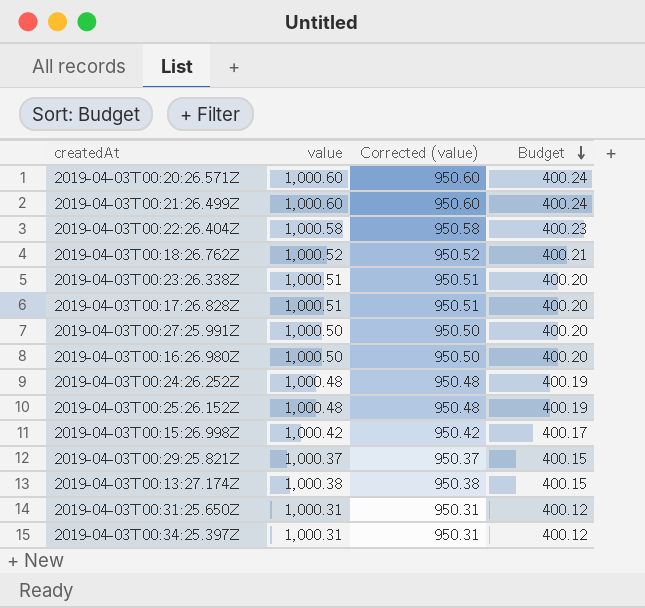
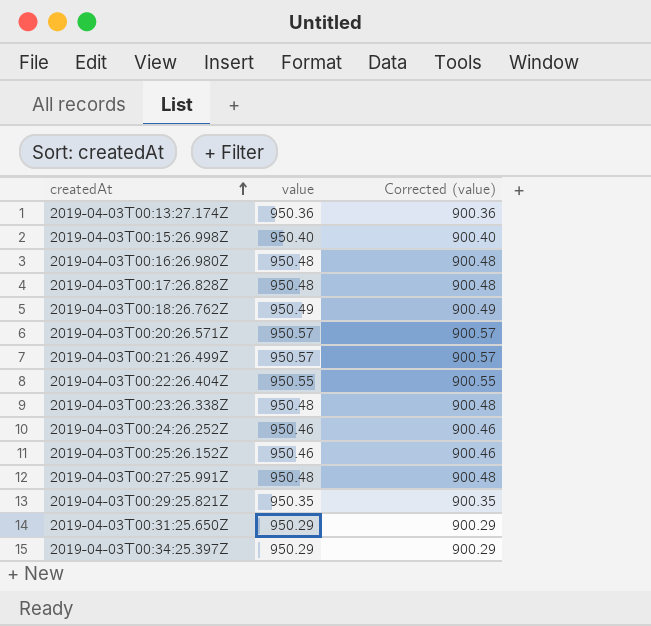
row order: Budget descending -> createdAt ascending
column Budget | formula: [value] * 0.4 -> none
2019-04-03T00:13:27.174Z | value: 1,000.38 -> 950.36
2019-04-03T00:13:27.174Z | Corrected (value): 950.38 -> 900.36
2019-04-03T00:15:26.998Z | value: 1,000.42 -> 950.40
2019-04-03T00:15:26.998Z | Corrected (value): 950.42 -> 900.40
2019-04-03T00:16:26.980Z | value: 1,000.50 -> 950.48
2019-04-03T00:16:26.980Z | Corrected (value): 950.50 -> 900.48
2019-04-03T00:17:26.828Z | value: 1,000.51 -> 950.48
2019-04-03T00:17:26.828Z | Corrected (value): 950.51 -> 900.48
2019-04-03T00:18:26.762Z | value: 1,000.52 -> 950.49
2019-04-03T00:18:26.762Z | Corrected (value): 950.52 -> 900.49
2019-04-03T00:20:26.571Z | value: 1,000.60 -> 950.57
2019-04-03T00:20:26.571Z | Corrected (value): 950.60 -> 900.57
2019-04-03T00:21:26.499Z | value: 1,000.60 -> 950.57
2019-04-03T00:21:26.499Z | Corrected (value): 950.60 -> 900.57
2019-04-03T00:22:26.404Z | value: 1,000.58 -> 950.55
2019-04-03T00:22:26.404Z | Corrected (value): 950.58 -> 900.55
2019-04-03T00:23:26.338Z | value: 1,000.51 -> 950.48
2019-04-03T00:23:26.338Z | Corrected (value): 950.51 -> 900.48
2019-04-03T00:24:26.252Z | value: 1,000.48 -> 950.46
2019-04-03T00:24:26.252Z | Corrected (value): 950.48 -> 900.46
2019-04-03T00:25:26.152Z | value: 1,000.48 -> 950.46
2019-04-03T00:25:26.152Z | Corrected (value): 950.48 -> 900.46
2019-04-03T00:27:25.991Z | value: 1,000.50 -> 950.48
2019-04-03T00:27:25.991Z | Corrected (value): 950.50 -> 900.48
2019-04-03T00:29:25.821Z | value: 1,000.37 -> 950.35
2019-04-03T00:29:25.821Z | Corrected (value): 950.37 -> 900.35
2019-04-03T00:31:25.650Z | value: 1,000.31 -> 950.29
2019-04-03T00:31:25.650Z | Corrected (value): 950.31 -> 900.29
2019-04-03T00:34:25.397Z | value: 1,000.31 -> 950.29
2019-04-03T00:34:25.397Z | Corrected (value): 950.31 -> 900.29

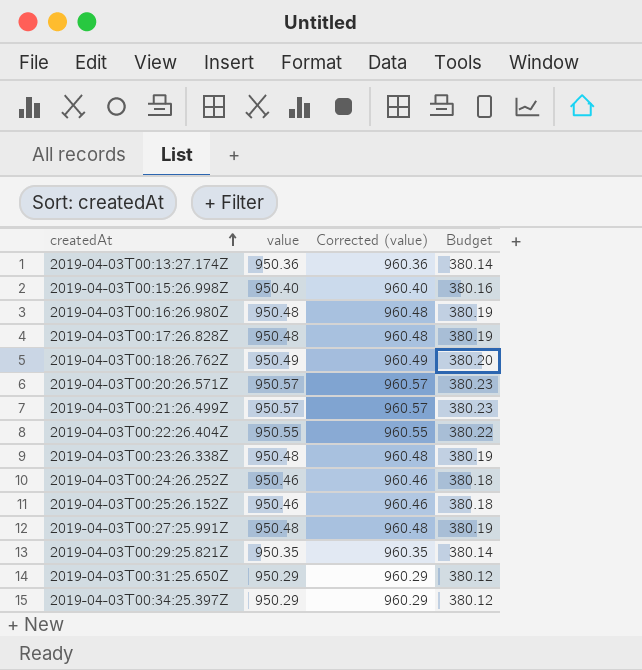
column Corrected (value) | formula: [value] - 50 -> [value] + 10
column Budget | formula: none -> [value] * 0.4

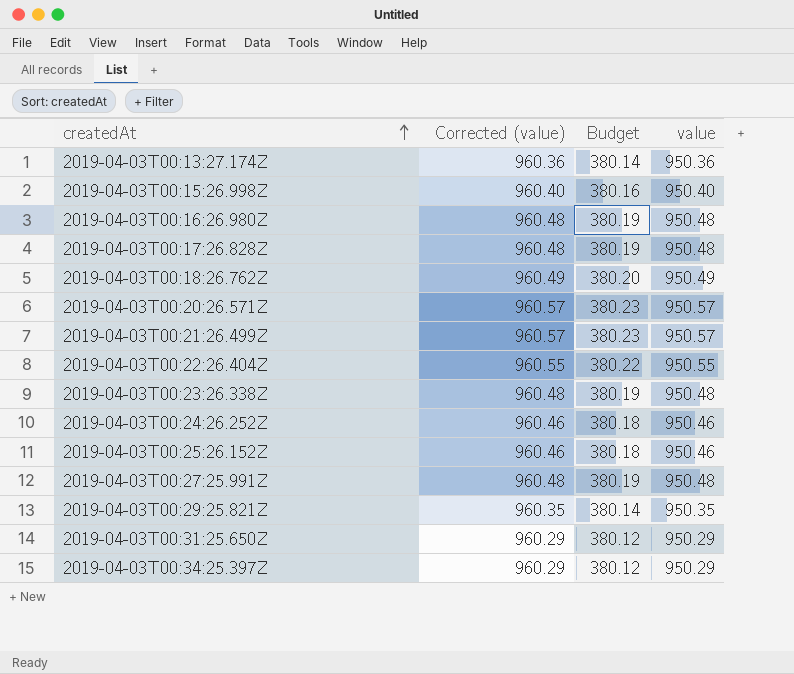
column value | position: 2 -> 4

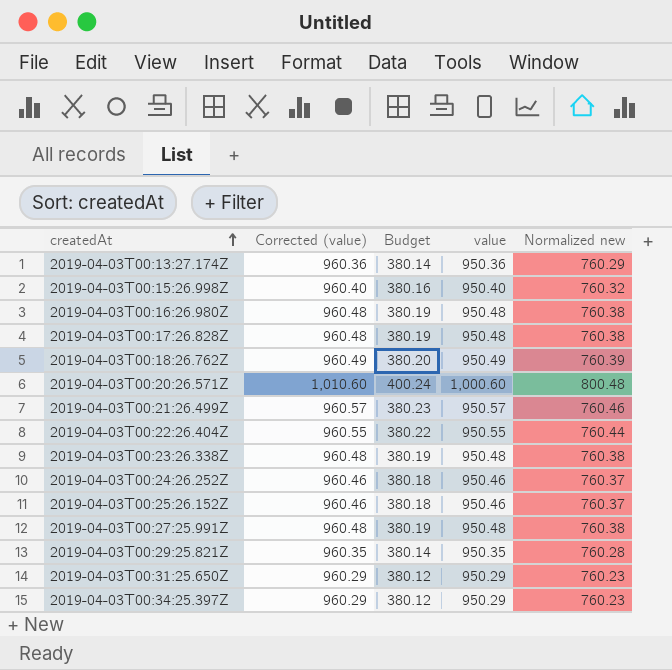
column Normalized new | formula: none -> [value] * 0.8
2019-04-03T00:20:26.571Z | Corrected (value): 960.57 -> 1,010.60
2019-04-03T00:20:26.571Z | Budget: 380.23 -> 400.24
2019-04-03T00:20:26.571Z | value: 950.57 -> 1,000.60

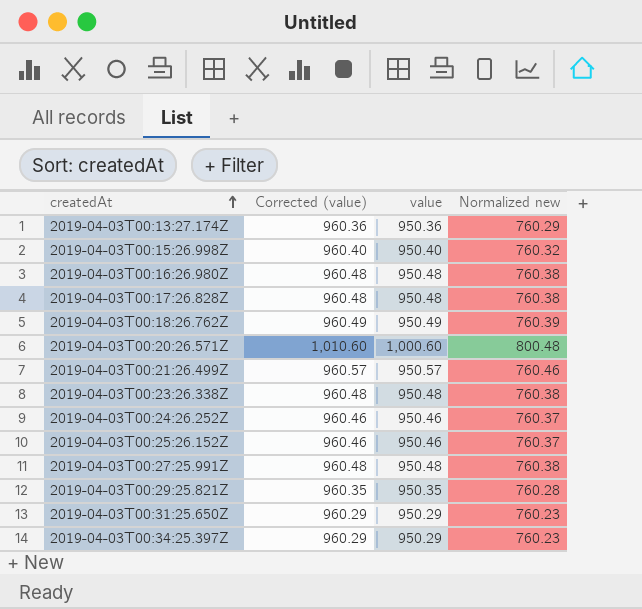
column Budget | formula: [value] * 0.4 -> none
row 2019-04-03T00:22:26.404Z: 960.55 | 380.22 | 950.55 | 760.44 -> none

